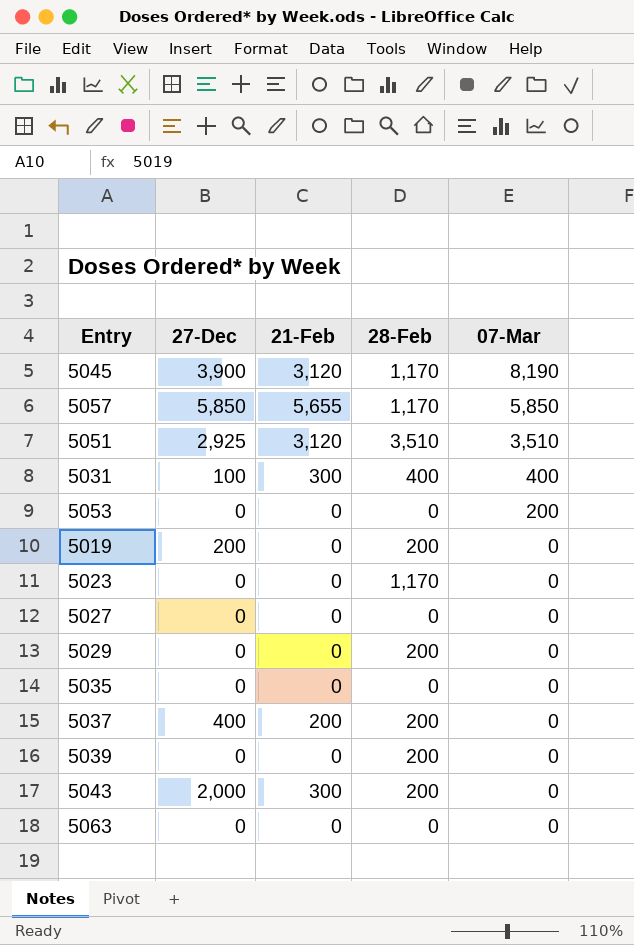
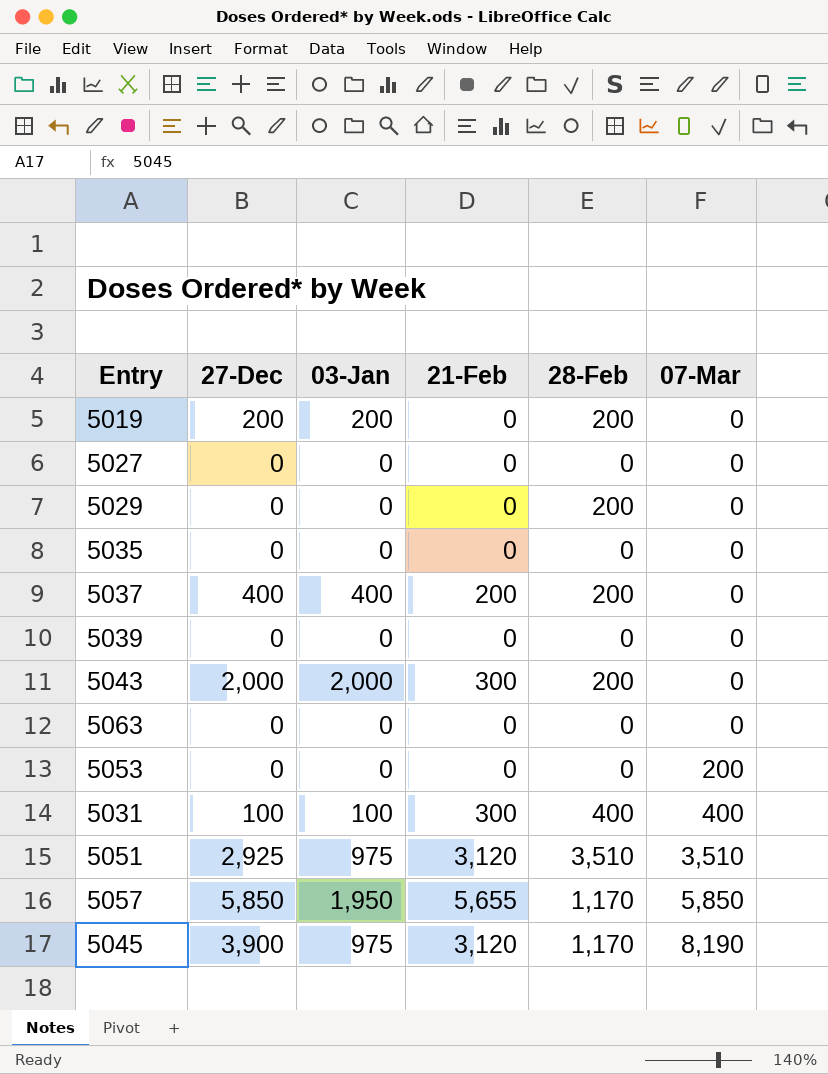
row order: 07-Mar descending -> 07-Mar ascending
column 03-Jan | position: none -> 3
row 5023: 0 | 0 | 1,170 | 0 -> none
5039 | 28-Feb: 200 -> 0

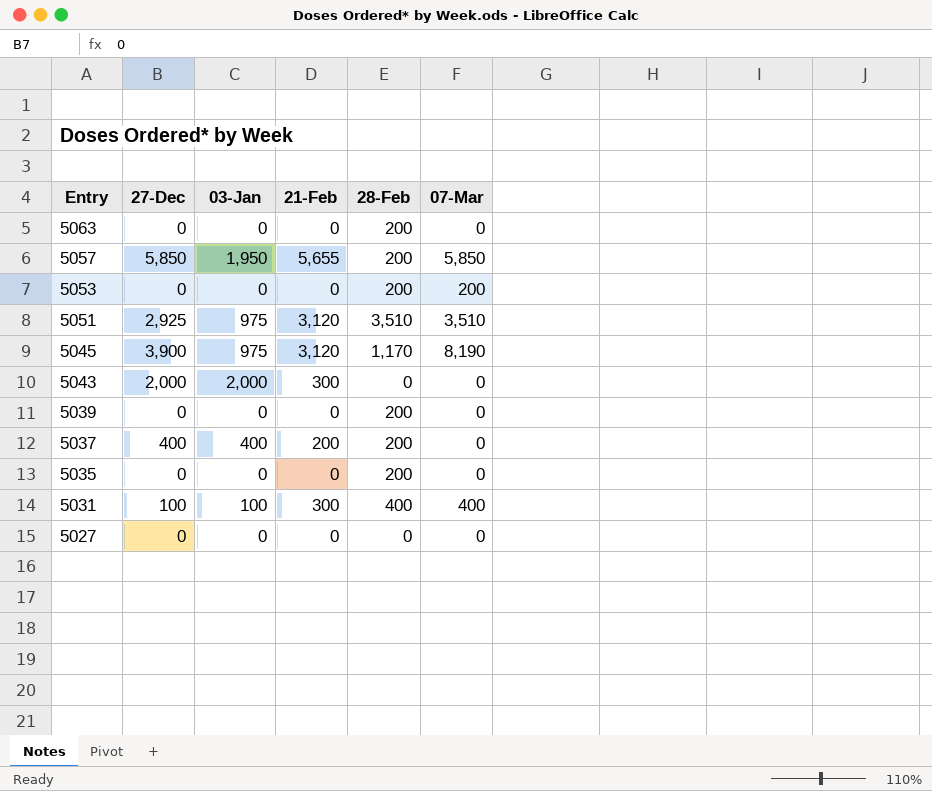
row order: 07-Mar ascending -> Entry descending
row 5019: 200 | 200 | 0 | 200 | 0 -> none
row 5029: 0 | 0 | 0 | 200 | 0 -> none
5063 | 28-Feb: 0 -> 200
5057 | 28-Feb: 1,170 -> 200
5053 | 28-Feb: 0 -> 200
5043 | 28-Feb: 200 -> 0
5039 | 28-Feb: 0 -> 200
5035 | 28-Feb: 0 -> 200

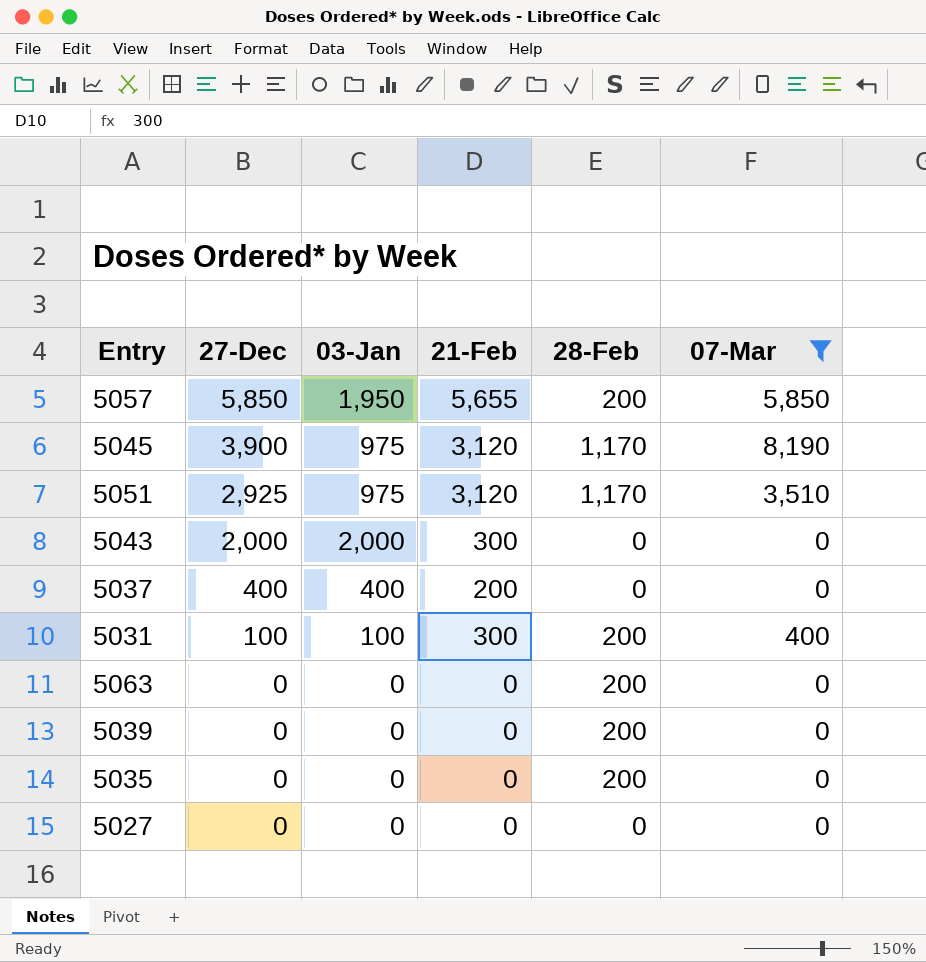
filter: none -> 07-Mar != 200
row order: Entry descending -> 27-Dec descending
5051 | 28-Feb: 3,510 -> 1,170
5037 | 28-Feb: 200 -> 0
5031 | 28-Feb: 400 -> 200

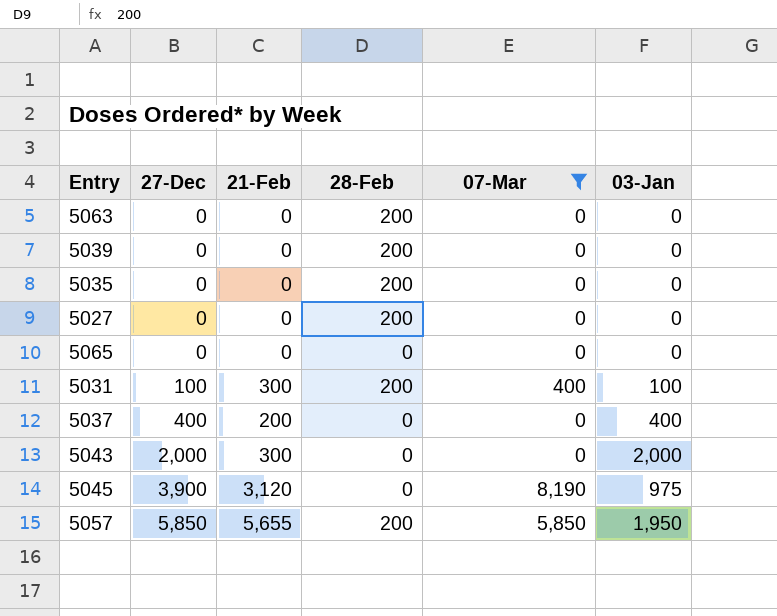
row order: 27-Dec descending -> 27-Dec ascending
column 03-Jan | position: 3 -> 6
row 5051: 2,925 | 975 | 3,120 | 1,170 | 3,510 -> none
5027 | 28-Feb: 0 -> 200
row 5065: none -> 0 | 0 | 0 | 0 | 0
5045 | 28-Feb: 1,170 -> 0

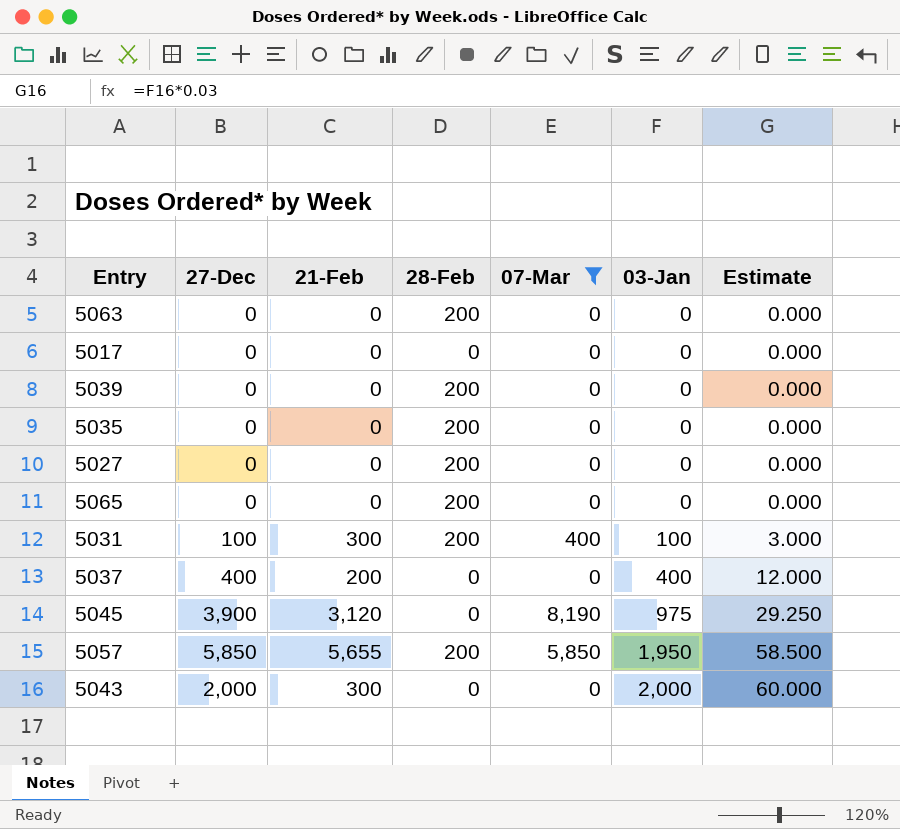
row order: 27-Dec ascending -> 03-Jan ascending
column Estimate | formula: none -> [03-Jan] * 0.03
row 5017: none -> 0 | 0 | 0 | 0 | 0 | 0.000
5065 | 28-Feb: 0 -> 200

